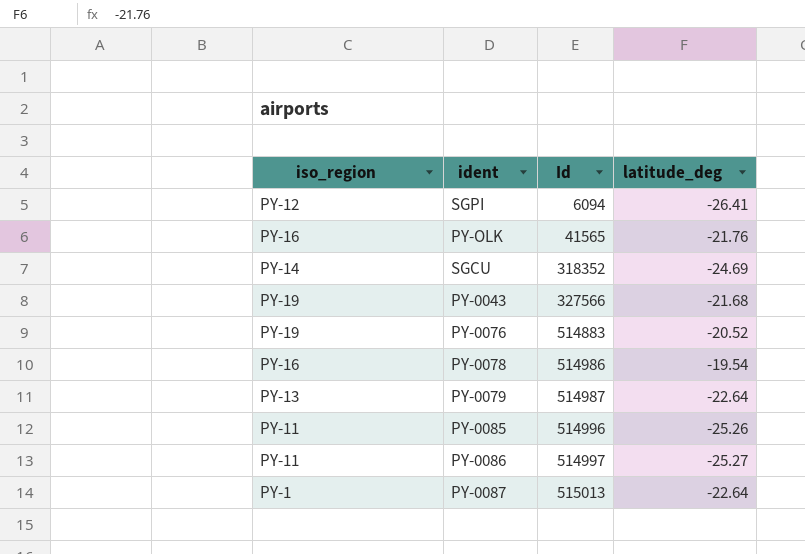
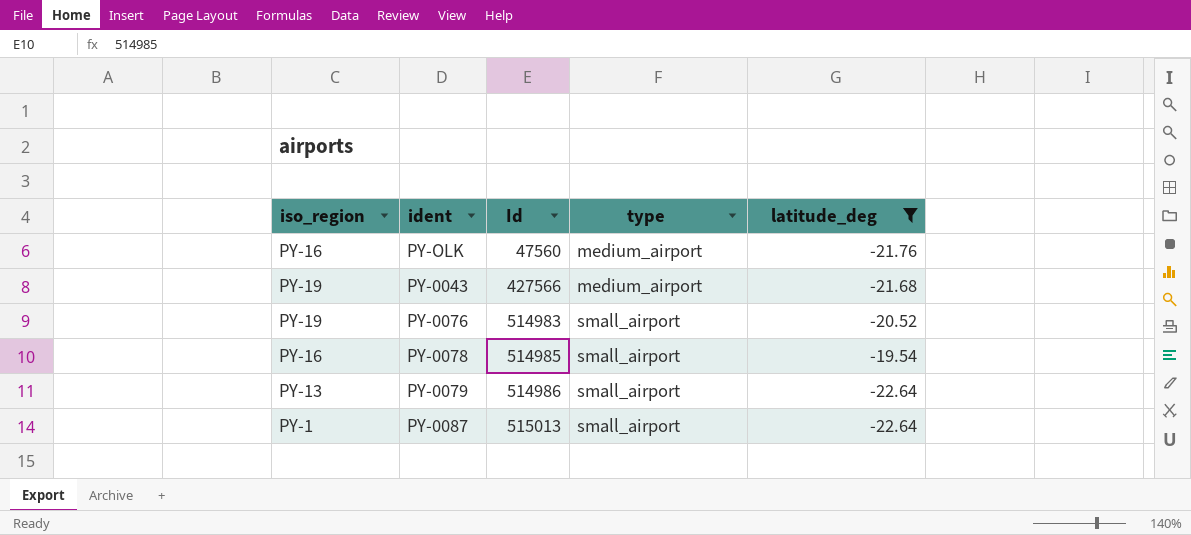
filter: none -> latitude_deg >= -22.64
column type | position: none -> 4
PY-OLK | Id: 41565 -> 47560
PY-0043 | Id: 327566 -> 427566
PY-0076 | Id: 514883 -> 514983
PY-0078 | Id: 514986 -> 514985
PY-0079 | Id: 514987 -> 514986

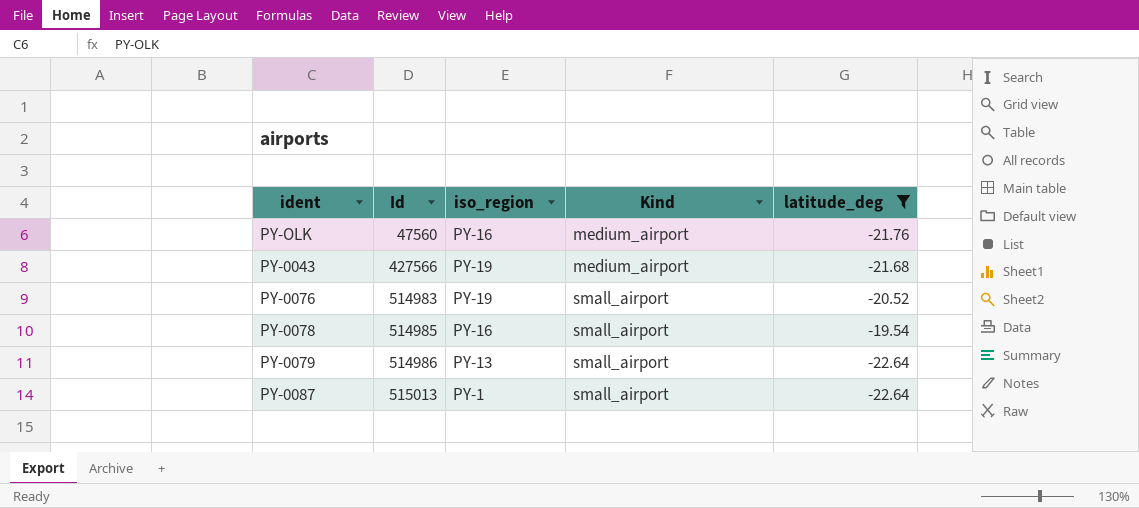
column iso_region | position: 1 -> 3
column name: type -> Kind

